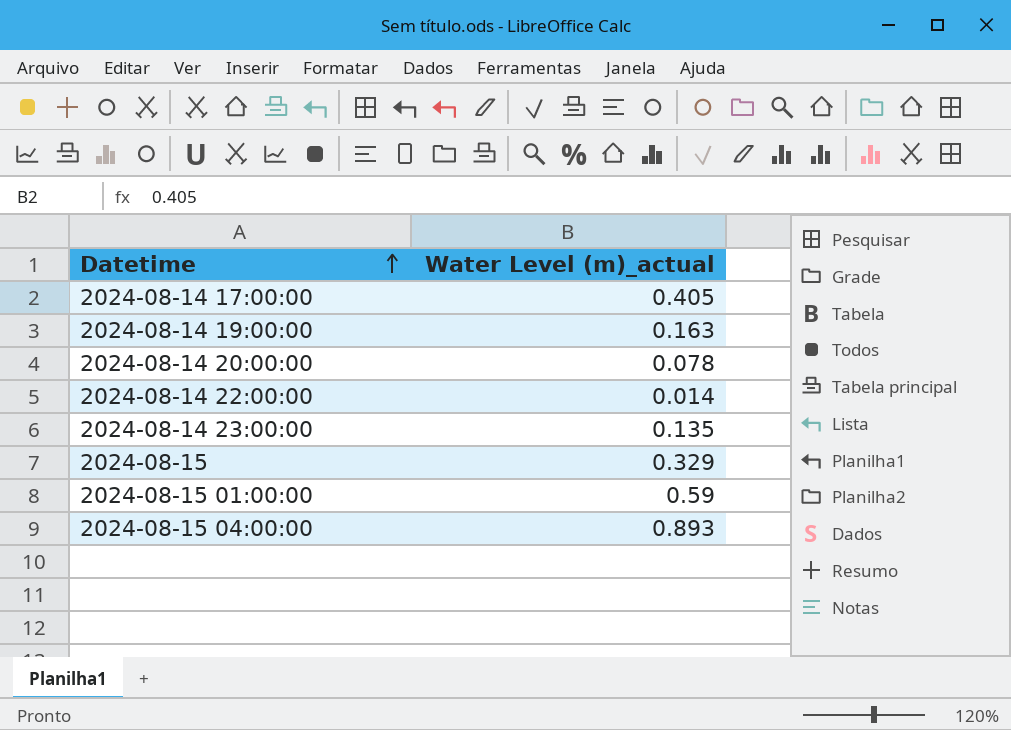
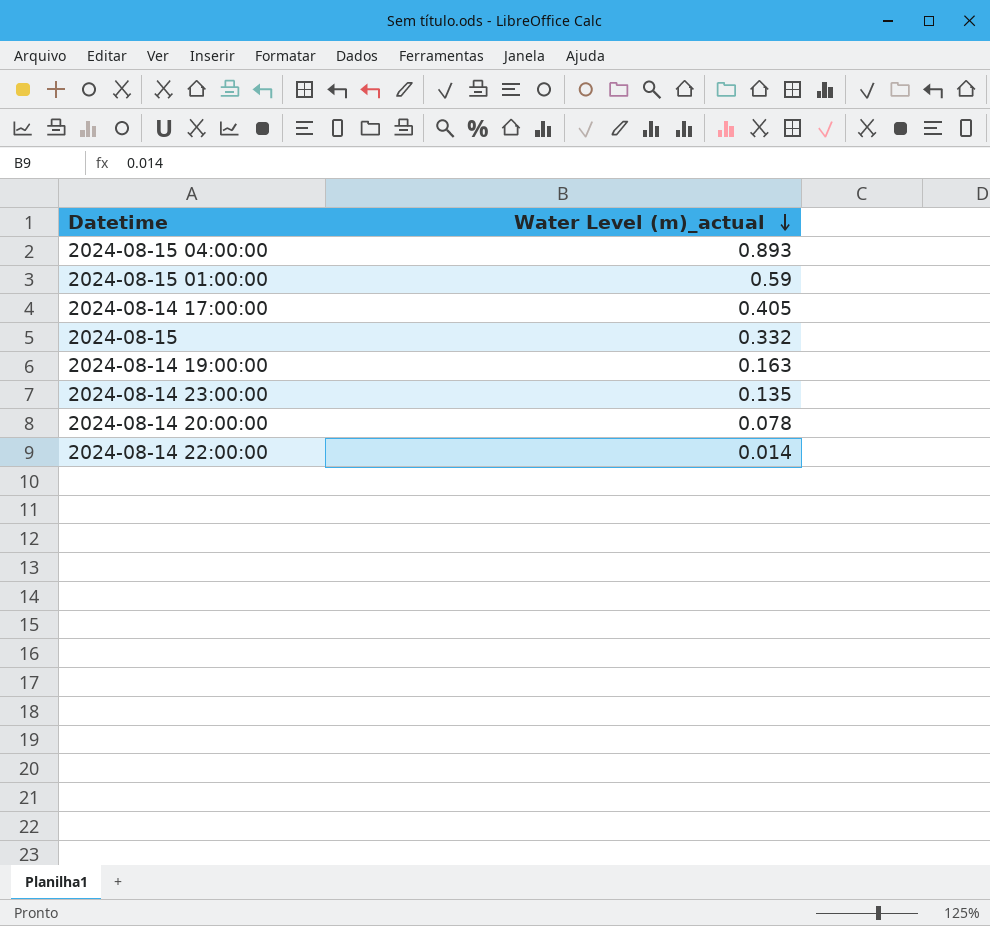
row order: Datetime ascending -> Water Level (m)_actual descending
2024-08-15 | Water Level (m)_actual: 0.329 -> 0.332

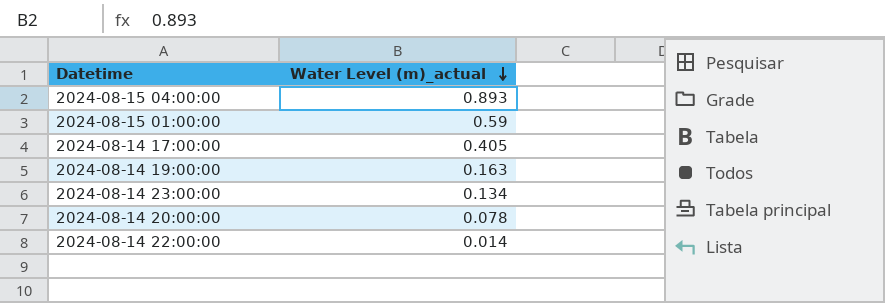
row 2024-08-15: 0.332 -> none
2024-08-14 23:00:00 | Water Level (m)_actual: 0.135 -> 0.134

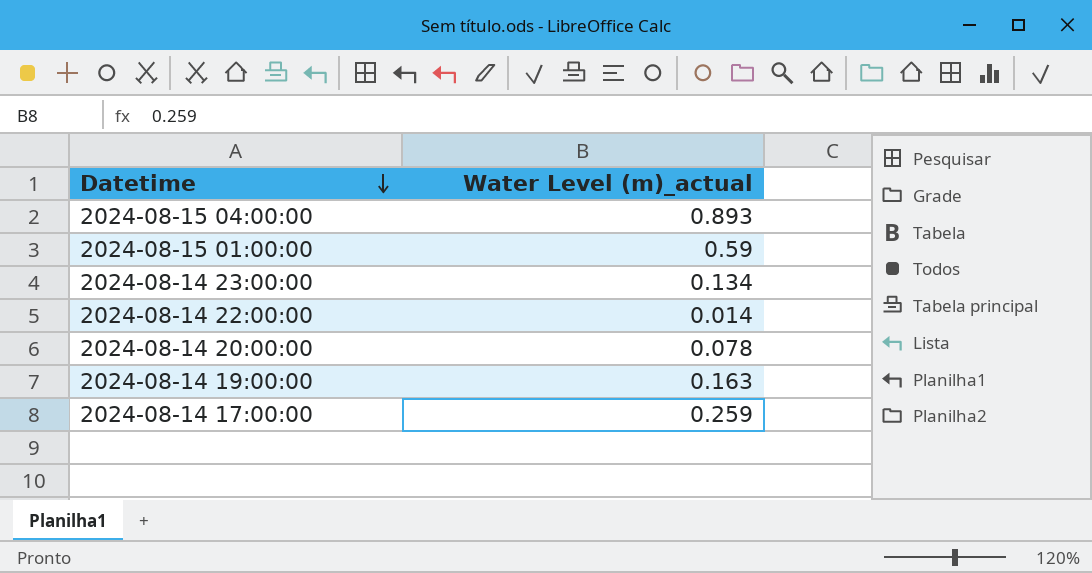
row order: Water Level (m)_actual descending -> Datetime descending
2024-08-14 17:00:00 | Water Level (m)_actual: 0.405 -> 0.259

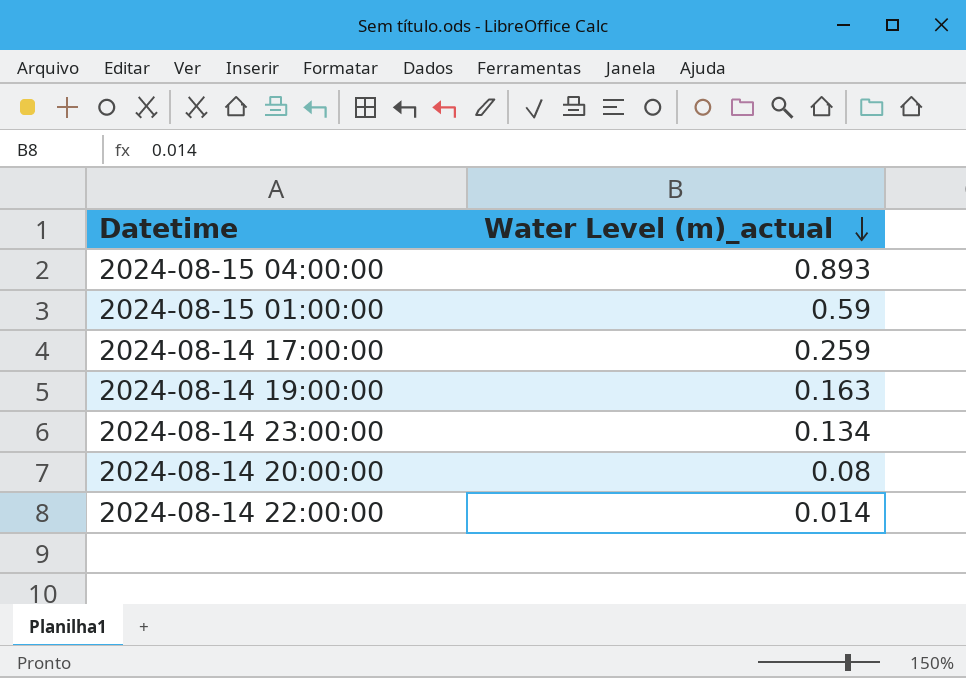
row order: Datetime descending -> Water Level (m)_actual descending
2024-08-14 20:00:00 | Water Level (m)_actual: 0.078 -> 0.08

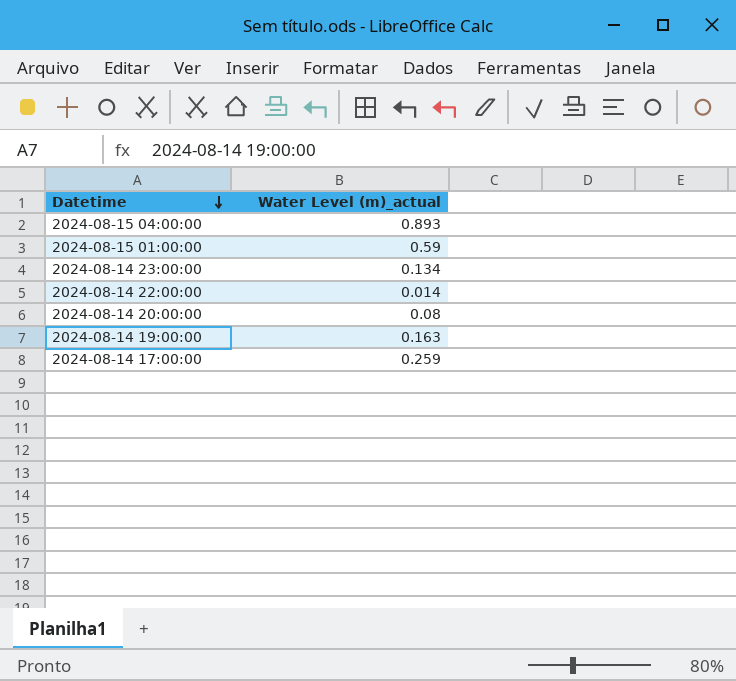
row order: Water Level (m)_actual descending -> Datetime descending

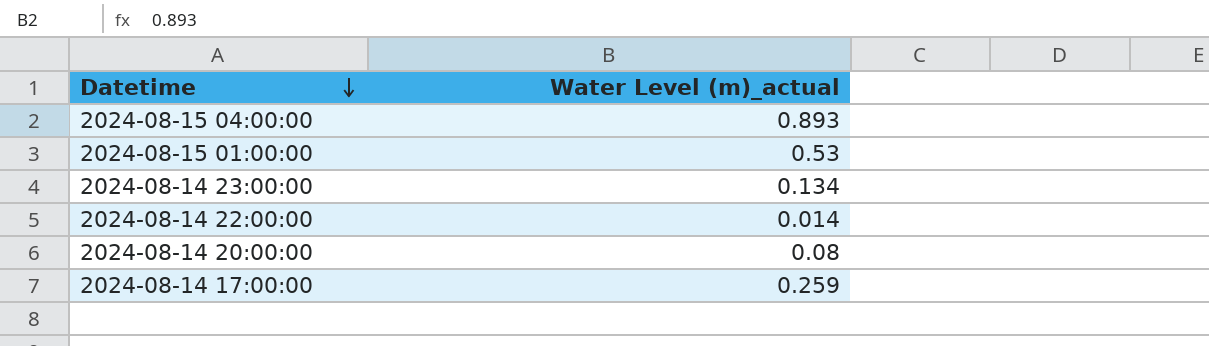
row 2024-08-14 19:00:00: 0.163 -> none
2024-08-15 01:00:00 | Water Level (m)_actual: 0.59 -> 0.53

